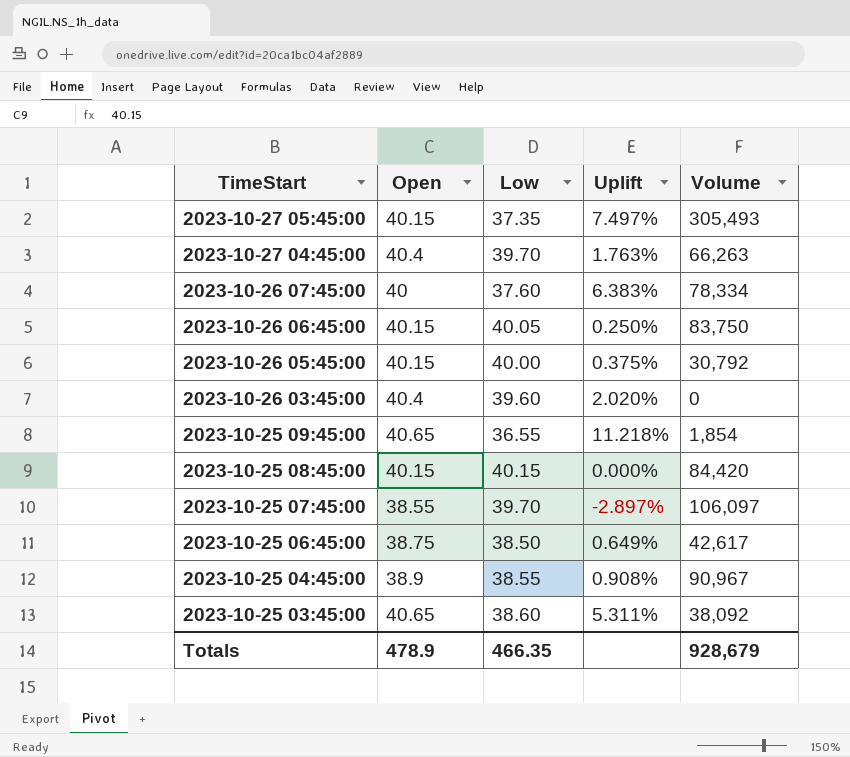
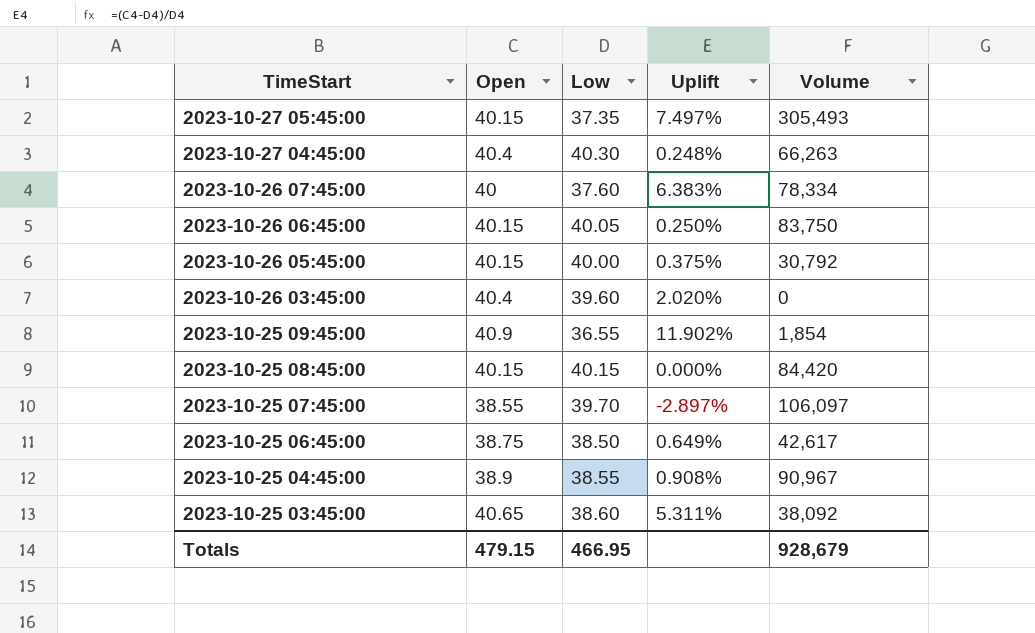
2023-10-27 04:45:00 | Low: 39.70 -> 40.30
2023-10-27 04:45:00 | Uplift: 1.763% -> 0.248%
2023-10-25 09:45:00 | Open: 40.65 -> 40.9
2023-10-25 09:45:00 | Uplift: 11.218% -> 11.902%
Totals | Open: 478.9 -> 479.15
Totals | Low: 466.35 -> 466.95

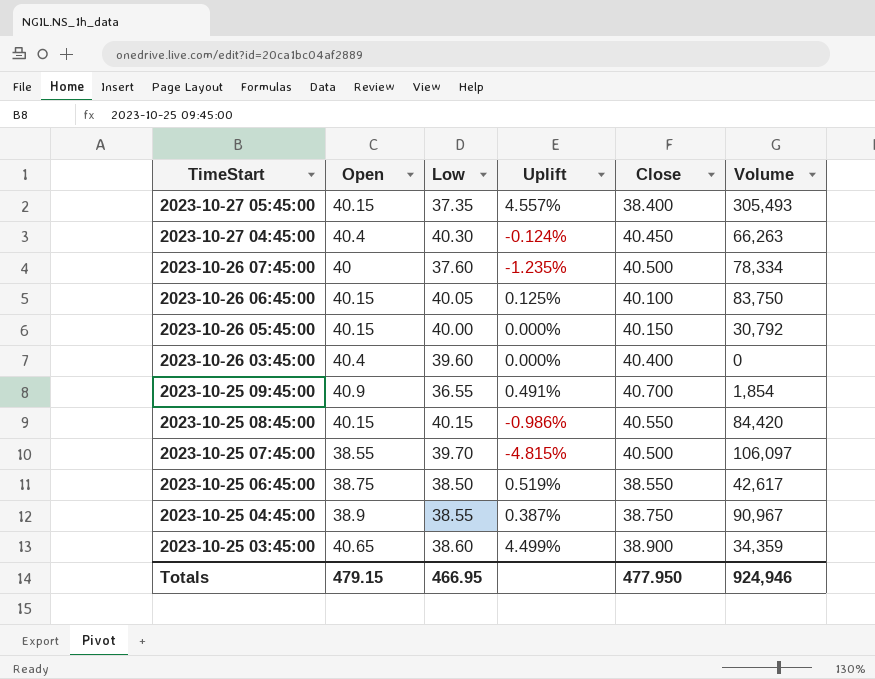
column Uplift | formula: ([Open] - [Low]) / [Low] -> ([Open] - [Close]) / [Close]
column Close | position: none -> 5
2023-10-25 03:45:00 | Volume: 38,092 -> 34,359
Totals | Volume: 928,679 -> 924,946

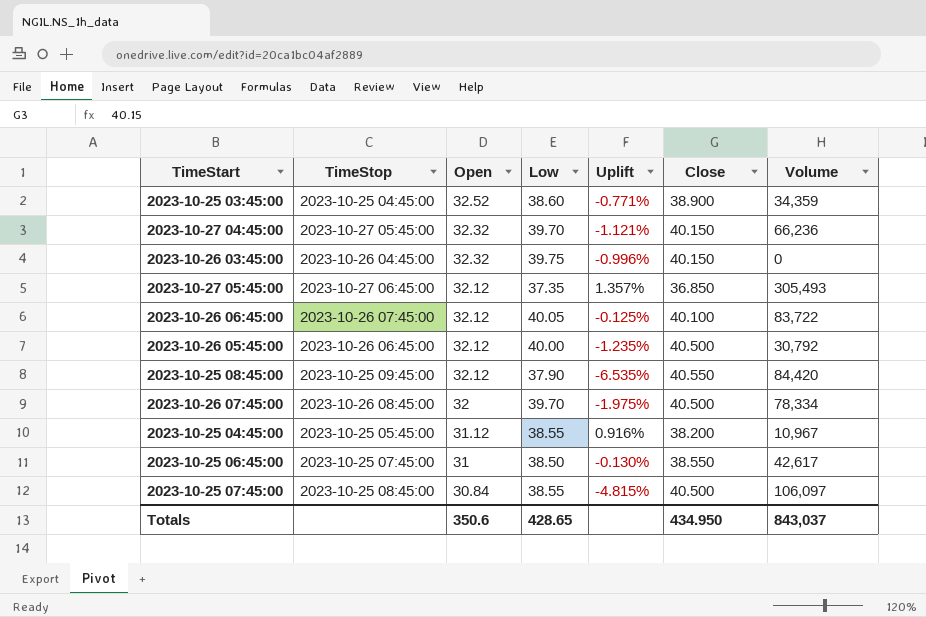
row order: TimeStart descending -> Open descending
column TimeStop | position: none -> 2
column Uplift | formula: ([Open] - [Close]) / [Close] -> ([Low] - [Close]) / [Close]
row 2023-10-25 09:45:00: 40.9 | 36.55 | 0.491% | 40.700 | 1,854 -> none
2023-10-25 03:45:00 | Open: 40.65 -> 32.52
2023-10-27 04:45:00 | Open: 40.4 -> 32.32
2023-10-27 04:45:00 | Low: 40.30 -> 39.70
2023-10-27 04:45:00 | Close: 40.450 -> 40.150
2023-10-27 04:45:00 | Volume: 66,263 -> 66,236
2023-10-26 03:45:00 | Open: 40.4 -> 32.32
2023-10-26 03:45:00 | Low: 39.60 -> 39.75
2023-10-26 03:45:00 | Close: 40.400 -> 40.150
2023-10-27 05:45:00 | Open: 40.15 -> 32.12
2023-10-27 05:45:00 | Close: 38.400 -> 36.850
2023-10-26 06:45:00 | Open: 40.15 -> 32.12
2023-10-26 06:45:00 | Volume: 83,750 -> 83,722
2023-10-26 05:45:00 | Open: 40.15 -> 32.12
2023-10-26 05:45:00 | Close: 40.150 -> 40.500
2023-10-25 08:45:00 | Open: 40.15 -> 32.12
2023-10-25 08:45:00 | Low: 40.15 -> 37.90
2023-10-26 07:45:00 | Open: 40 -> 32
2023-10-26 07:45:00 | Low: 37.60 -> 39.70
2023-10-25 04:45:00 | Open: 38.9 -> 31.12
2023-10-25 04:45:00 | Close: 38.750 -> 38.200
2023-10-25 04:45:00 | Volume: 90,967 -> 10,967
2023-10-25 06:45:00 | Open: 38.75 -> 31
2023-10-25 07:45:00 | Open: 38.55 -> 30.84
2023-10-25 07:45:00 | Low: 39.70 -> 38.55
Totals | Open: 479.15 -> 350.6
Totals | Low: 466.95 -> 428.65
Totals | Close: 477.950 -> 434.950
Totals | Volume: 924,946 -> 843,037

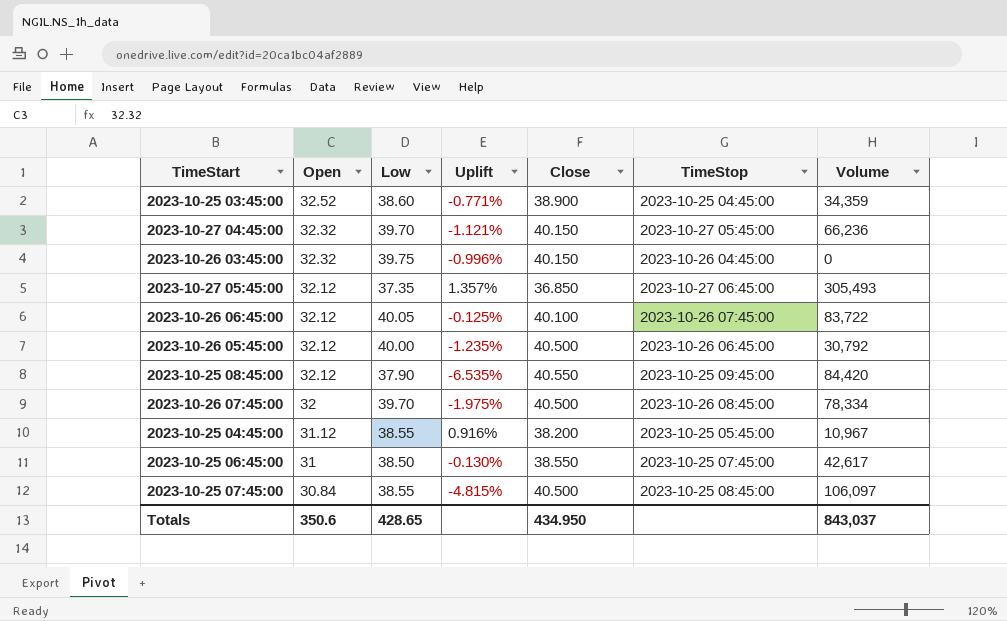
column TimeStop | position: 2 -> 6

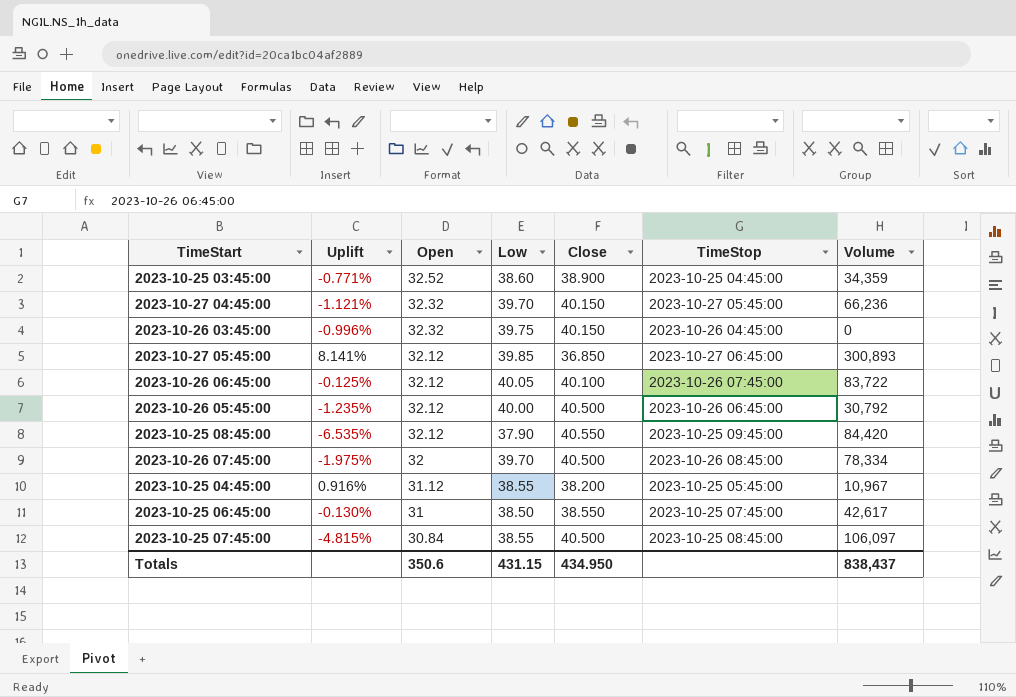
column Uplift | position: 4 -> 2
2023-10-27 05:45:00 | Uplift: 1.357% -> 8.141%
2023-10-27 05:45:00 | Low: 37.35 -> 39.85
2023-10-27 05:45:00 | Volume: 305,493 -> 300,893
Totals | Low: 428.65 -> 431.15
Totals | Volume: 843,037 -> 838,437

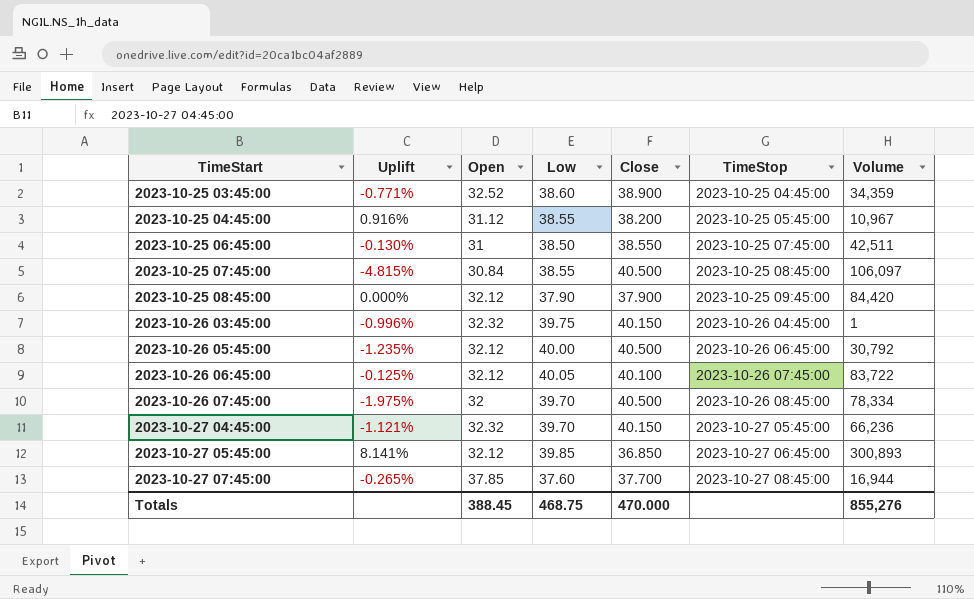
row order: Open descending -> TimeStart ascending
2023-10-25 06:45:00 | Volume: 42,617 -> 42,511
2023-10-25 08:45:00 | Uplift: -6.535% -> 0.000%
2023-10-25 08:45:00 | Close: 40.550 -> 37.900
2023-10-26 03:45:00 | Volume: 0 -> 1
row 2023-10-27 07:45:00: none -> -0.265% | 37.85 | 37.60 | 37.700 | 2023-10-27 08:45:00 | 16,944
Totals | Open: 350.6 -> 388.45
Totals | Low: 431.15 -> 468.75
Totals | Close: 434.950 -> 470.000
Totals | Volume: 838,437 -> 855,276

